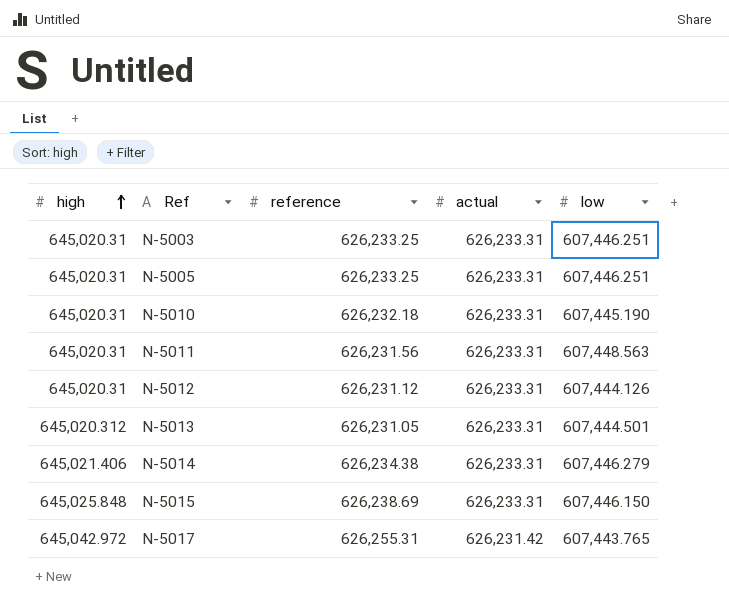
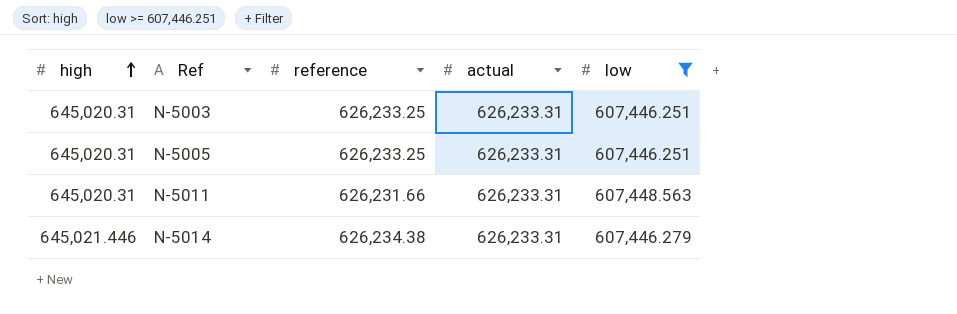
filter: none -> low >= 607,446.251
N-5011 | reference: 626,231.56 -> 626,231.66
N-5014 | high: 645,021.406 -> 645,021.446

